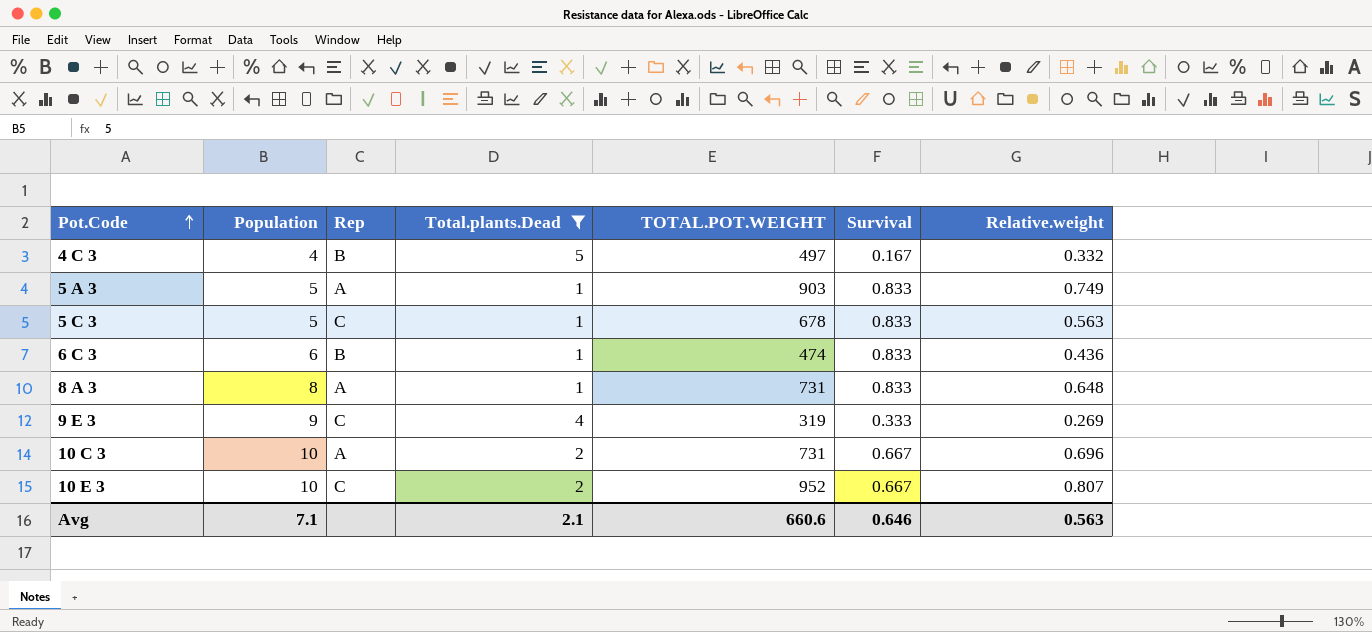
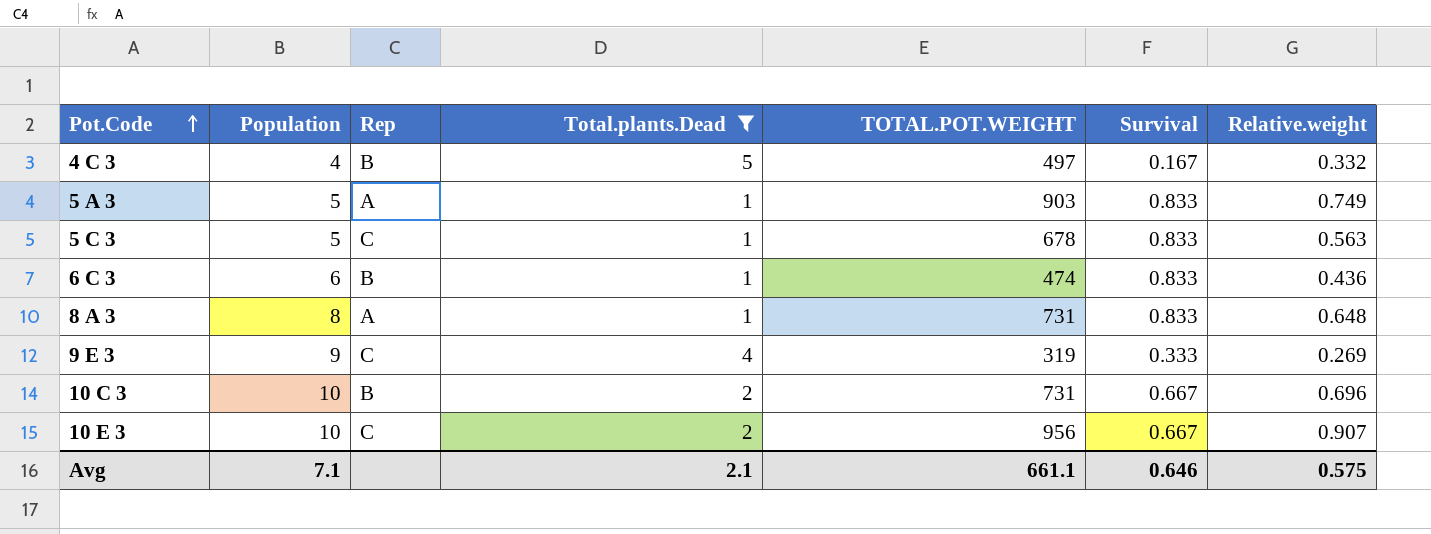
10 C 3 | Rep: A -> B
10 E 3 | TOTAL.POT.WEIGHT: 952 -> 956
10 E 3 | Relative.weight: 0.807 -> 0.907
Avg | TOTAL.POT.WEIGHT: 660.6 -> 661.1
Avg | Relative.weight: 0.563 -> 0.575

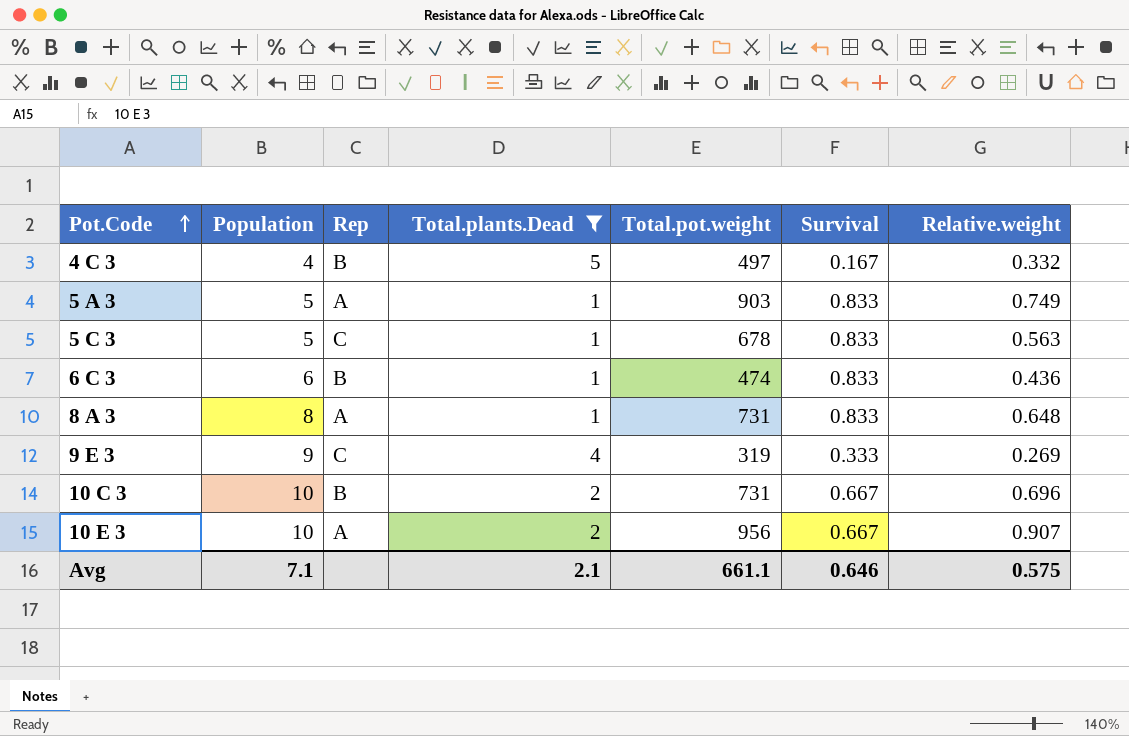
column name: TOTAL.POT.WEIGHT -> Total.pot.weight
10 E 3 | Rep: C -> A

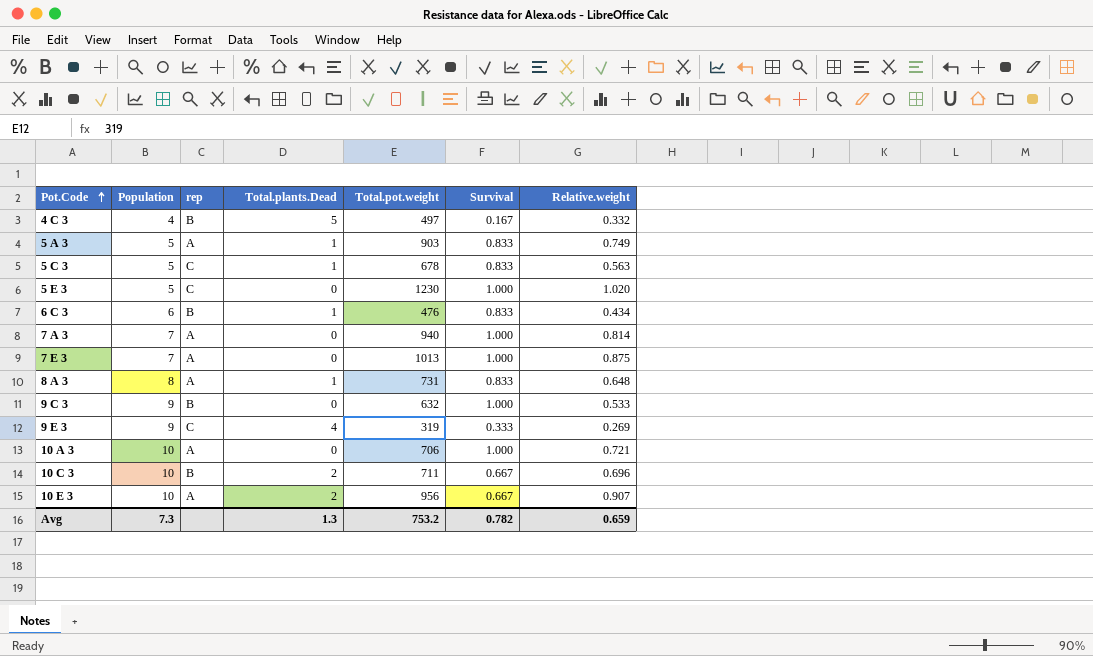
filter: Total.plants.Dead != 0 -> none
column name: Rep -> rep
6 C 3 | Total.pot.weight: 474 -> 476
6 C 3 | Relative.weight: 0.436 -> 0.434
10 C 3 | Total.pot.weight: 731 -> 711
Avg | Population: 7.1 -> 7.3
Avg | Total.plants.Dead: 2.1 -> 1.3
Avg | Total.pot.weight: 661.1 -> 753.2
Avg | Survival: 0.646 -> 0.782
Avg | Relative.weight: 0.575 -> 0.659

